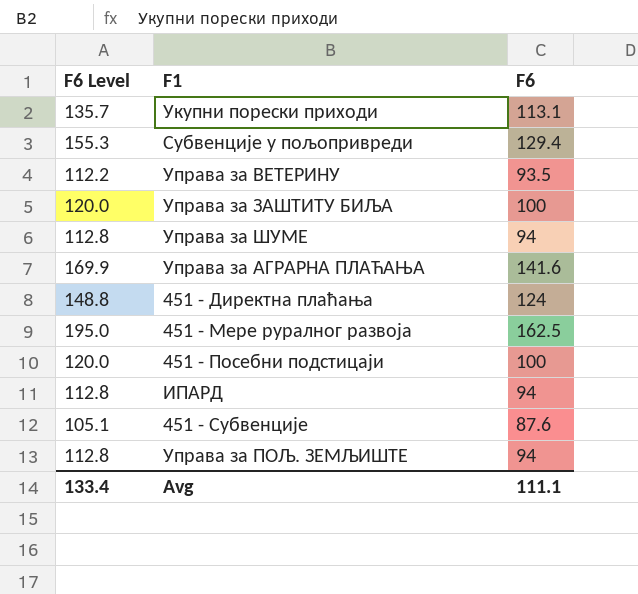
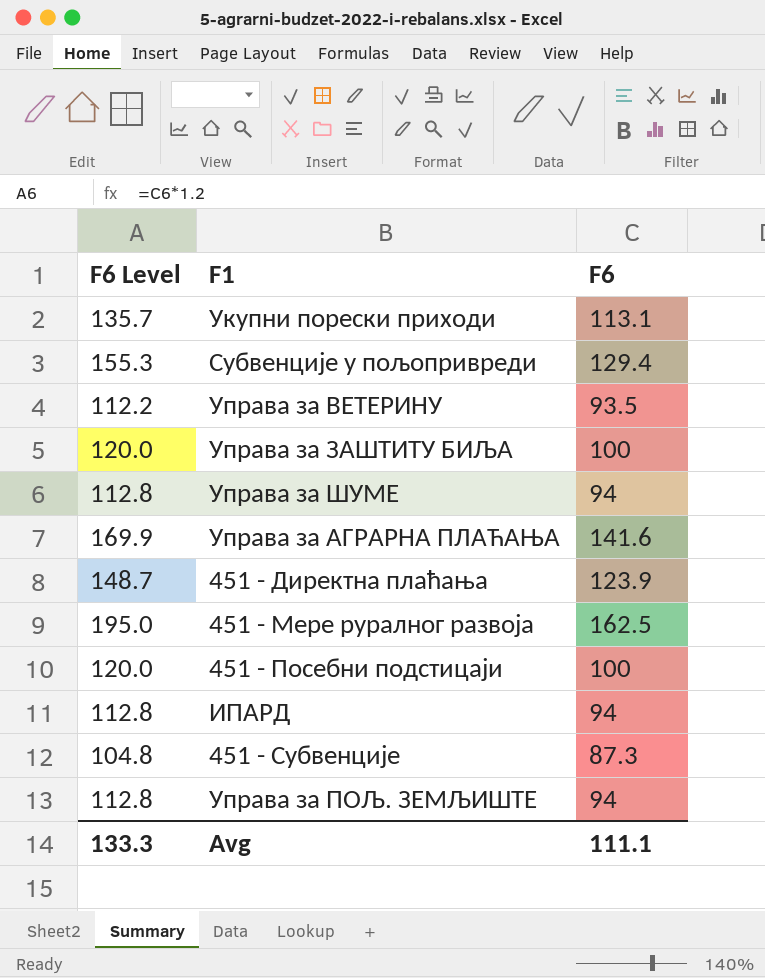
451 - Директна плаћања | F6 Level: 148.8 -> 148.7
451 - Директна плаћања | F6: 124 -> 123.9
451 - Субвенције | F6 Level: 105.1 -> 104.8
451 - Субвенције | F6: 87.6 -> 87.3
Avg | F6 Level: 133.4 -> 133.3

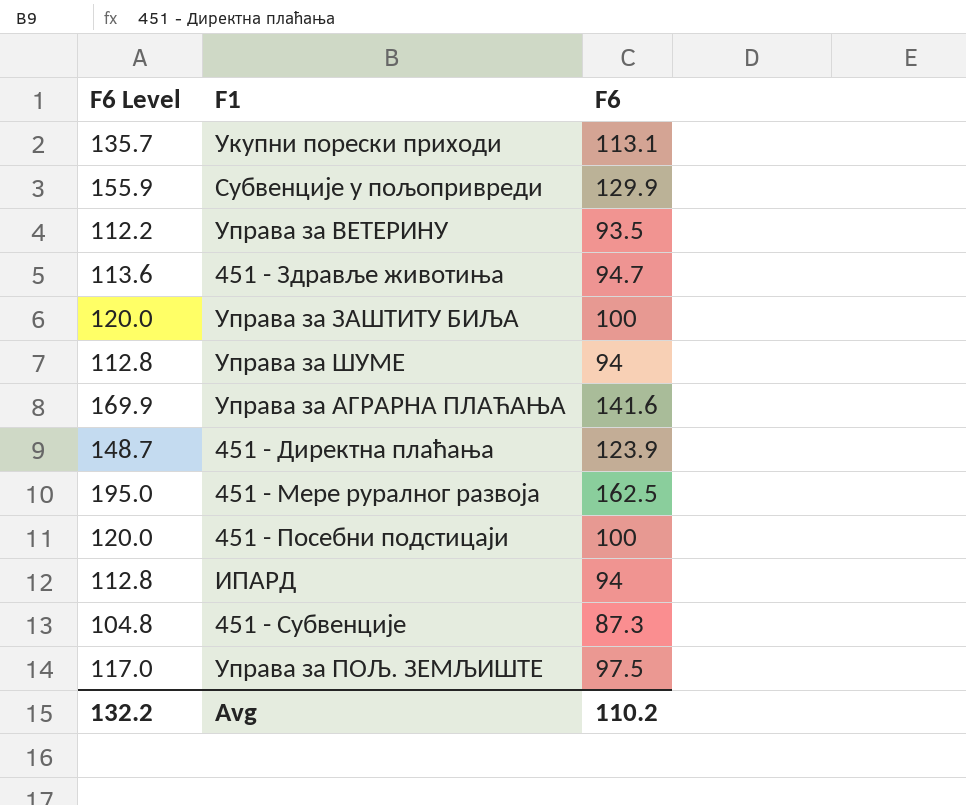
Субвенције у пољопривреди | F6 Level: 155.3 -> 155.9
Субвенције у пољопривреди | F6: 129.4 -> 129.9
row 451 - Здравље животиња: none -> 113.6 | 94.7
Управа за ПОЉ. ЗЕМЉИШТЕ | F6 Level: 112.8 -> 117.0
Управа за ПОЉ. ЗЕМЉИШТЕ | F6: 94 -> 97.5
Avg | F6 Level: 133.3 -> 132.2
Avg | F6: 111.1 -> 110.2

